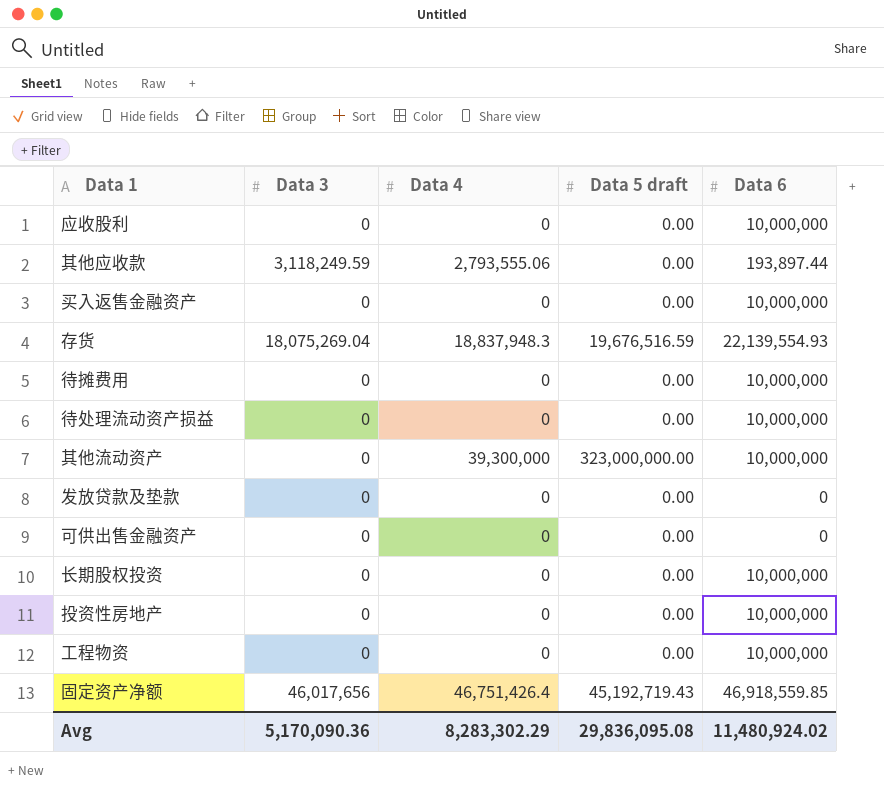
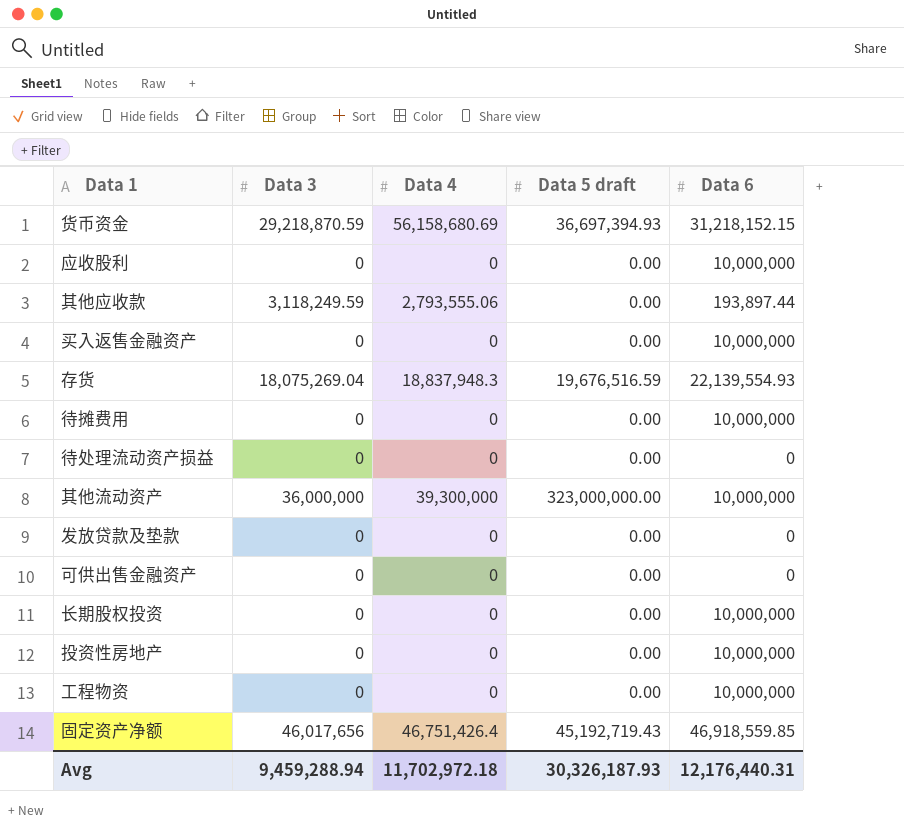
row 货币资金: none -> 29,218,870.59 | 56,158,680.69 | 36,697,394.93 | 31,218,152.15
待处理流动资产损益 | Data 6: 10,000,000 -> 0
其他流动资产 | Data 3: 0 -> 36,000,000
Avg | Data 3: 5,170,090.36 -> 9,459,288.94
Avg | Data 4: 8,283,302.29 -> 11,702,972.18
Avg | Data 5 draft: 29,836,095.08 -> 30,326,187.93
Avg | Data 6: 11,480,924.02 -> 12,176,440.31

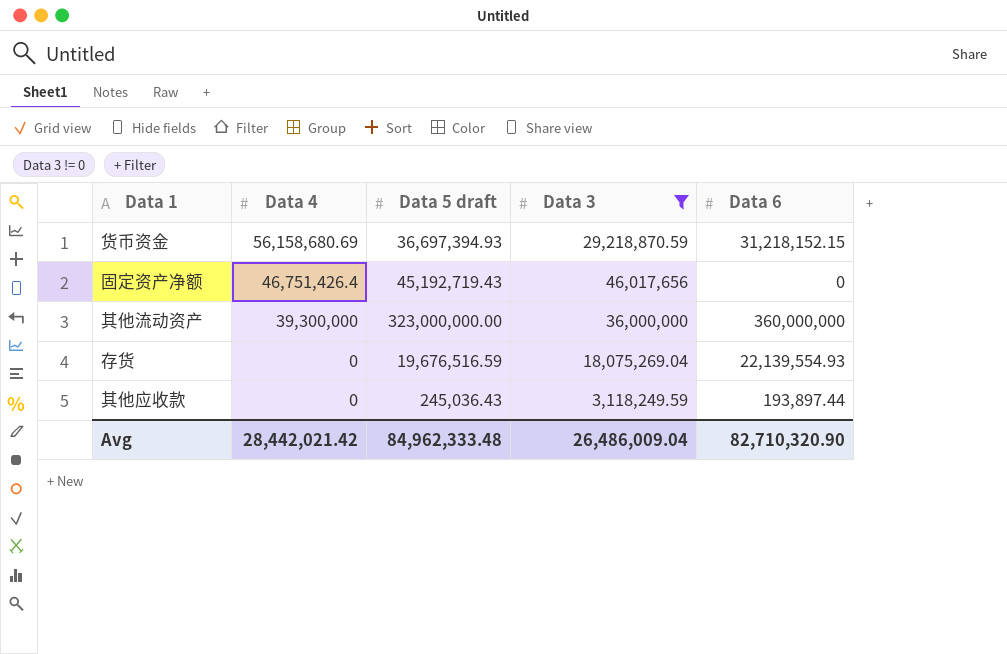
filter: none -> Data 3 != 0
row order: none -> Data 4 descending
column Data 3 | position: 2 -> 4
固定资产净额 | Data 6: 46,918,559.85 -> 0
其他流动资产 | Data 6: 10,000,000 -> 360,000,000
存货 | Data 4: 18,837,948.3 -> 0
其他应收款 | Data 4: 2,793,555.06 -> 0
其他应收款 | Data 5 draft: 0.00 -> 245,036.43
Avg | Data 4: 11,702,972.18 -> 28,442,021.42
Avg | Data 5 draft: 30,326,187.93 -> 84,962,333.48
Avg | Data 3: 9,459,288.94 -> 26,486,009.04
Avg | Data 6: 12,176,440.31 -> 82,710,320.90

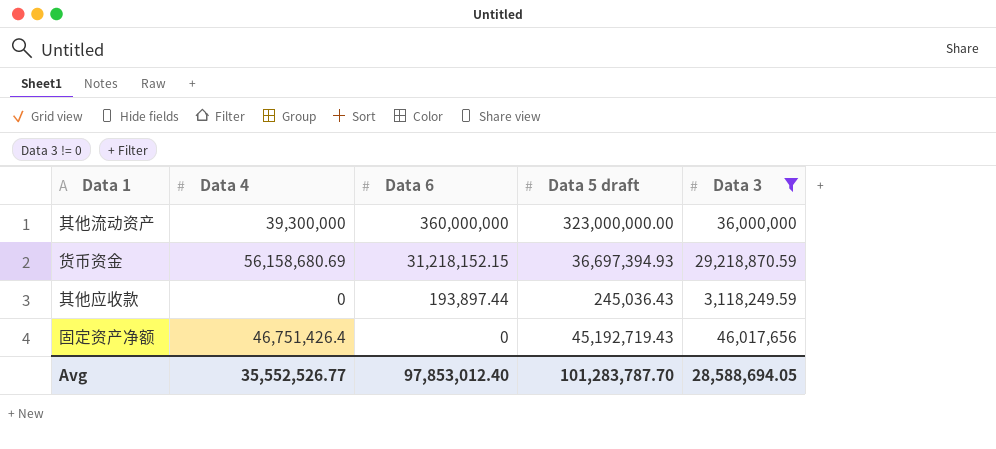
row order: Data 4 descending -> Data 6 descending
column Data 6 | position: 5 -> 3
row 存货: 0 | 19,676,516.59 | 18,075,269.04 | 22,139,554.93 -> none
Avg | Data 4: 28,442,021.42 -> 35,552,526.77
Avg | Data 6: 82,710,320.90 -> 97,853,012.40
Avg | Data 5 draft: 84,962,333.48 -> 101,283,787.70
Avg | Data 3: 26,486,009.04 -> 28,588,694.05

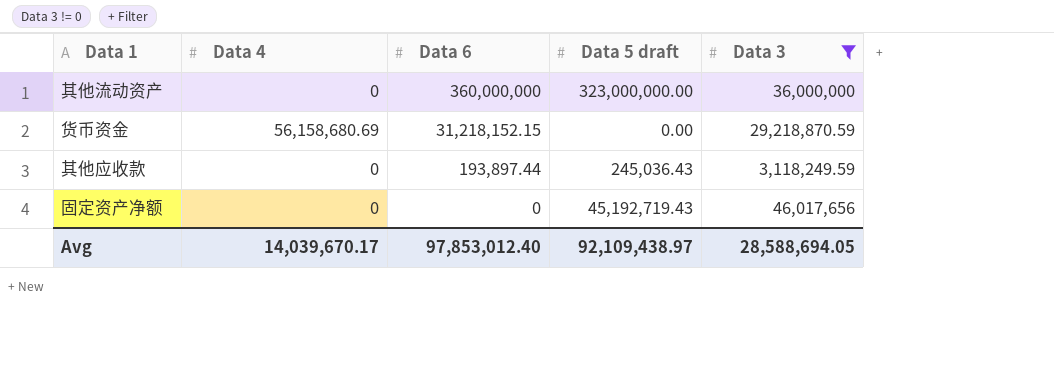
其他流动资产 | Data 4: 39,300,000 -> 0
货币资金 | Data 5 draft: 36,697,394.93 -> 0.00
固定资产净额 | Data 4: 46,751,426.4 -> 0
Avg | Data 4: 35,552,526.77 -> 14,039,670.17
Avg | Data 5 draft: 101,283,787.70 -> 92,109,438.97

